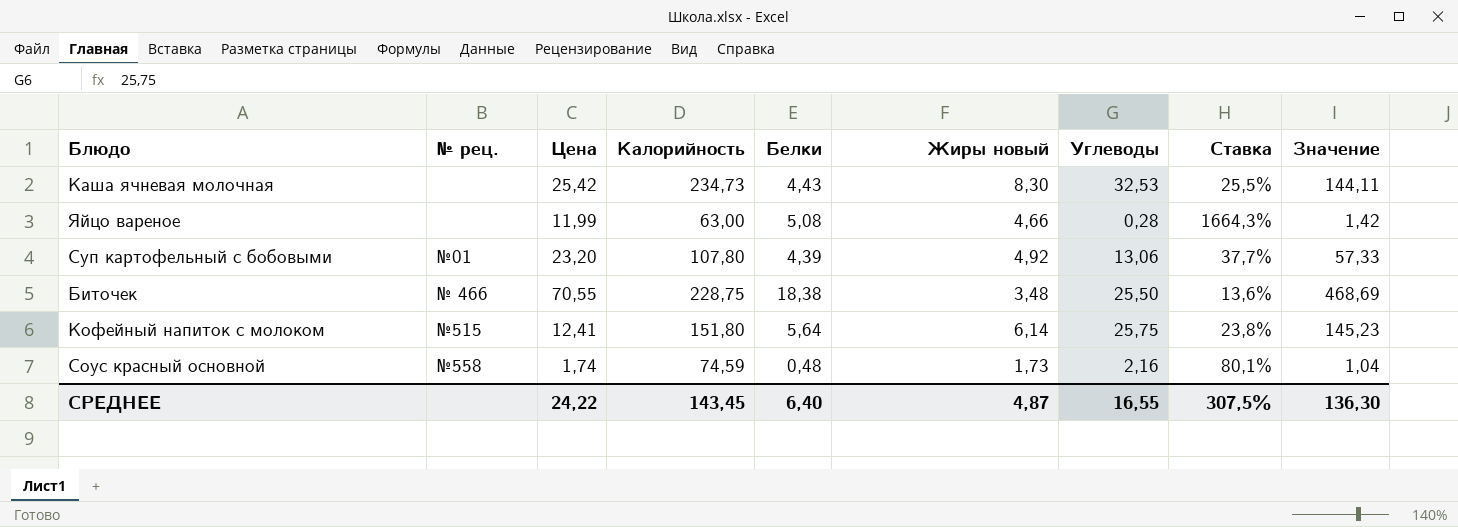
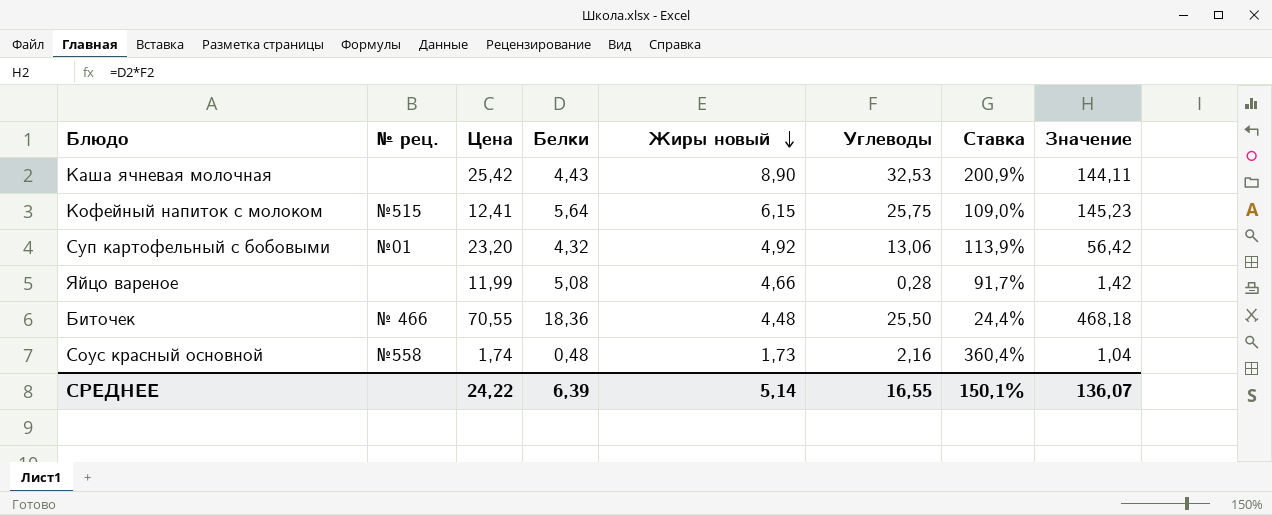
row order: none -> Жиры новый descending
column Калорийность | position: 4 -> none
column Ставка | formula: [Жиры новый] / [Углеводы] -> [Жиры новый] / [Белки]
Каша ячневая молочная | Жиры новый: 8,30 -> 8,90
Кофейный напиток с молоком | Жиры новый: 6,14 -> 6,15
Суп картофельный с бобовыми | Белки: 4,39 -> 4,32
Суп картофельный с бобовыми | Значение: 57,33 -> 56,42
Биточек | Белки: 18,38 -> 18,36
Биточек | Жиры новый: 3,48 -> 4,48
Биточек | Значение: 468,69 -> 468,18
СРЕДНЕЕ | Белки: 6,40 -> 6,39
СРЕДНЕЕ | Жиры новый: 4,87 -> 5,14
СРЕДНЕЕ | Ставка: 307,5% -> 150,1%
СРЕДНЕЕ | Значение: 136,30 -> 136,07

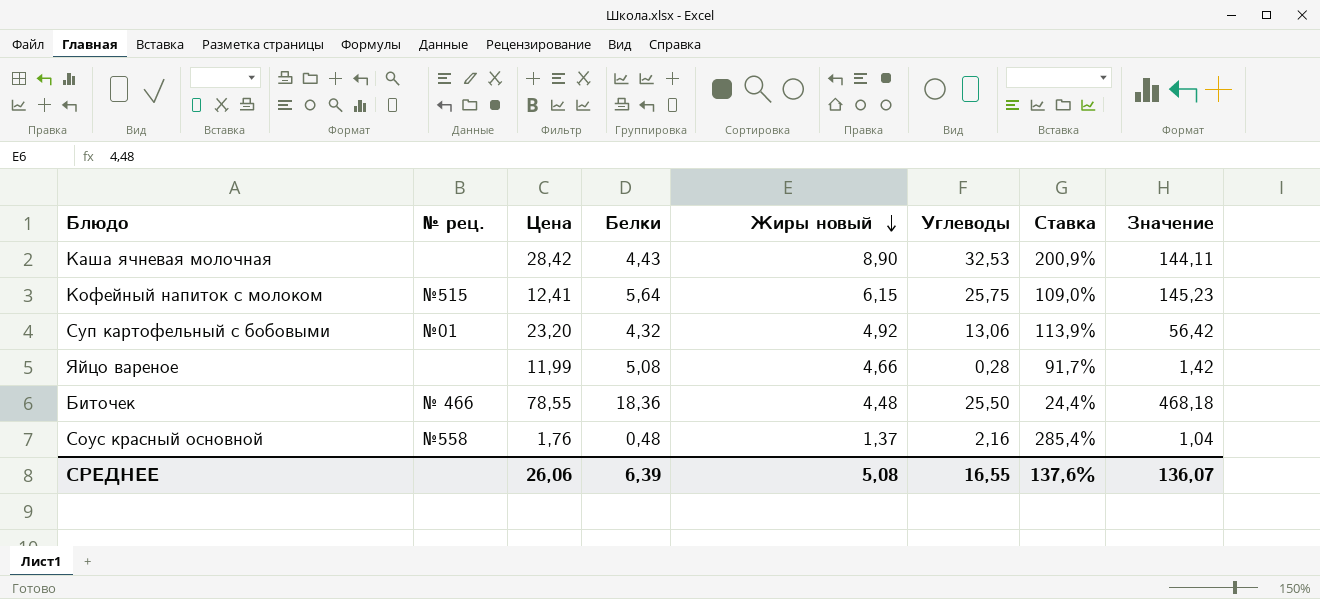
Каша ячневая молочная | Цена: 25,42 -> 28,42
Биточек | Цена: 70,55 -> 78,55
Соус красный основной | Цена: 1,74 -> 1,76
Соус красный основной | Жиры новый: 1,73 -> 1,37
Соус красный основной | Ставка: 360,4% -> 285,4%
СРЕДНЕЕ | Цена: 24,22 -> 26,06
СРЕДНЕЕ | Жиры новый: 5,14 -> 5,08
СРЕДНЕЕ | Ставка: 150,1% -> 137,6%

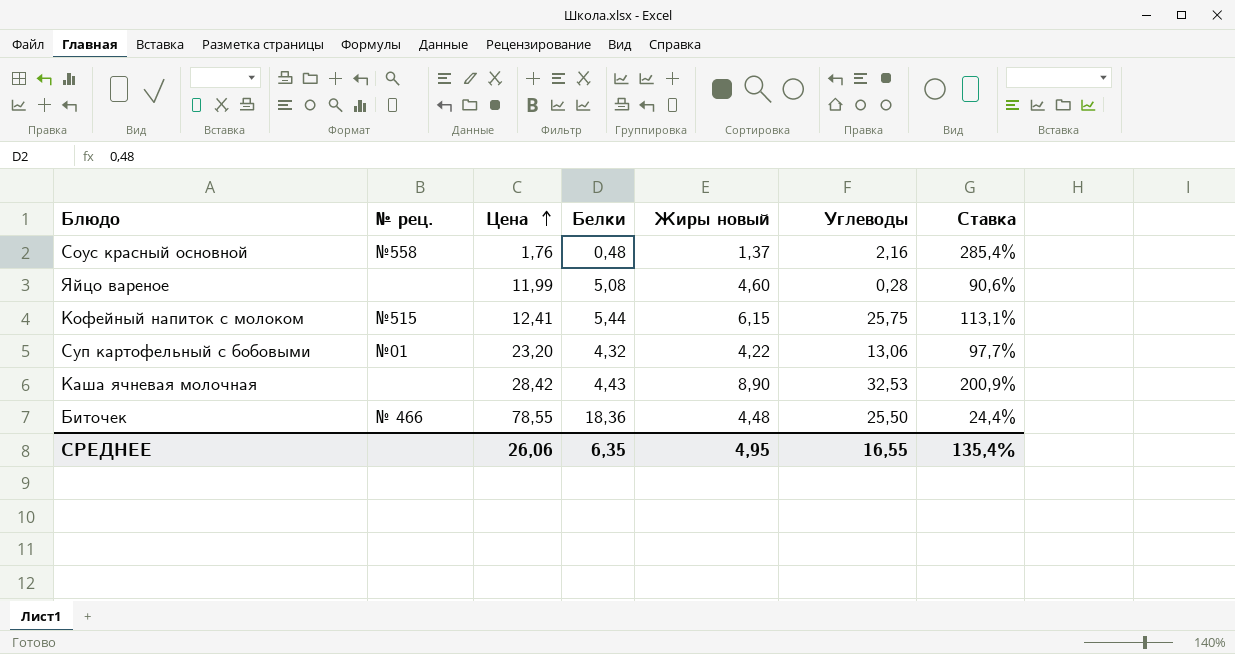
row order: Жиры новый descending -> Цена ascending
column Значение | formula: [Белки] * [Углеводы] -> none
Яйцо вареное | Жиры новый: 4,66 -> 4,60
Яйцо вареное | Ставка: 91,7% -> 90,6%
Кофейный напиток с молоком | Белки: 5,64 -> 5,44
Кофейный напиток с молоком | Ставка: 109,0% -> 113,1%
Суп картофельный с бобовыми | Жиры новый: 4,92 -> 4,22
Суп картофельный с бобовыми | Ставка: 113,9% -> 97,7%
СРЕДНЕЕ | Белки: 6,39 -> 6,35
СРЕДНЕЕ | Жиры новый: 5,08 -> 4,95
СРЕДНЕЕ | Ставка: 137,6% -> 135,4%

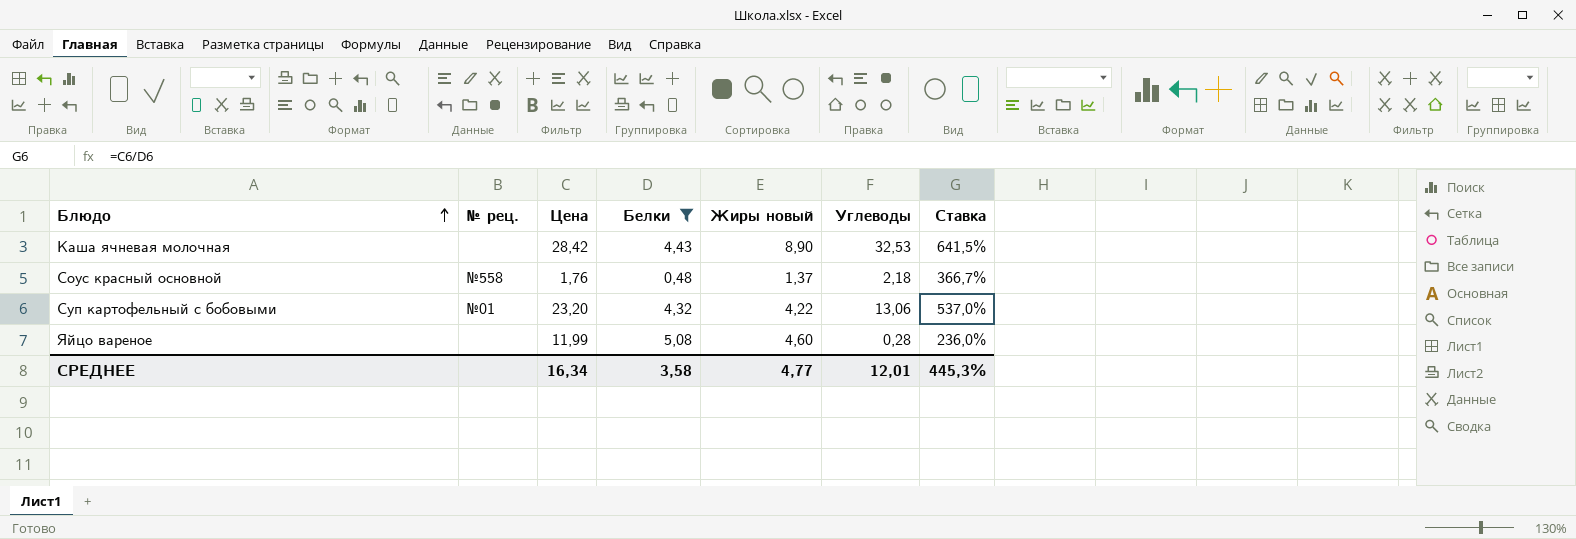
filter: none -> Белки <= 5,08
row order: Цена ascending -> Блюдо ascending
column Ставка | formula: [Жиры новый] / [Белки] -> [Цена] / [Белки]
Соус красный основной | Углеводы: 2,16 -> 2,18
СРЕДНЕЕ | Цена: 26,06 -> 16,34
СРЕДНЕЕ | Белки: 6,35 -> 3,58
СРЕДНЕЕ | Жиры новый: 4,95 -> 4,77
СРЕДНЕЕ | Углеводы: 16,55 -> 12,01
СРЕДНЕЕ | Ставка: 135,4% -> 445,3%

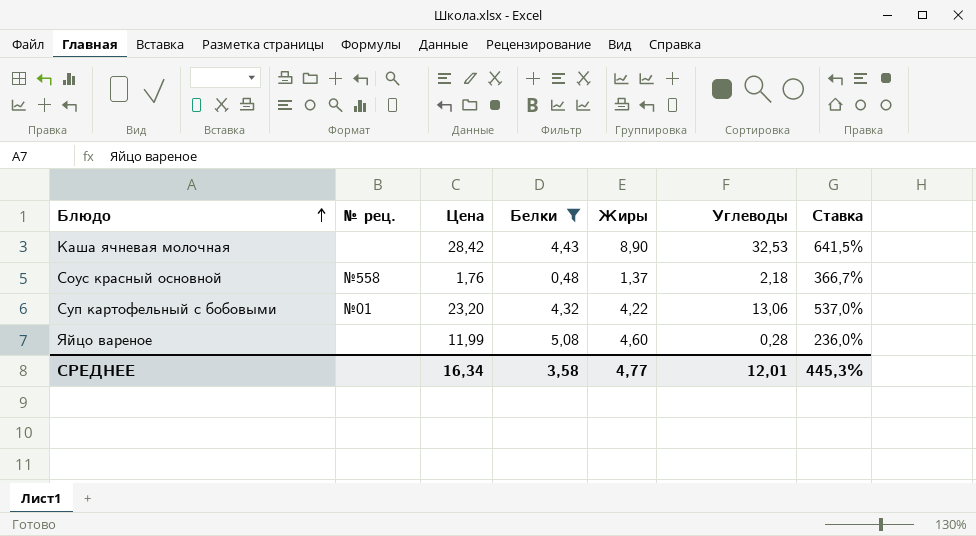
column name: Жиры новый -> Жиры

